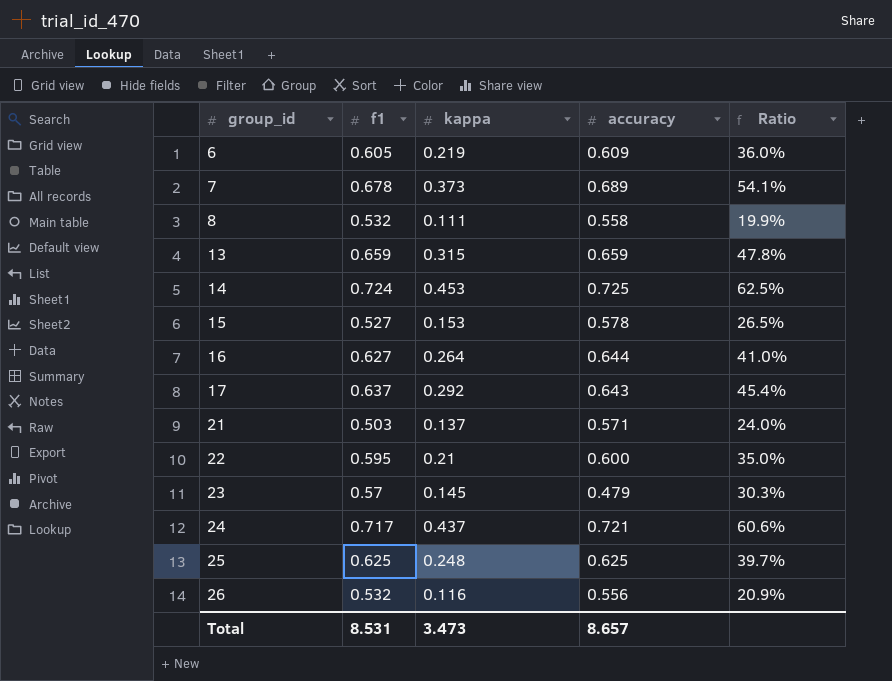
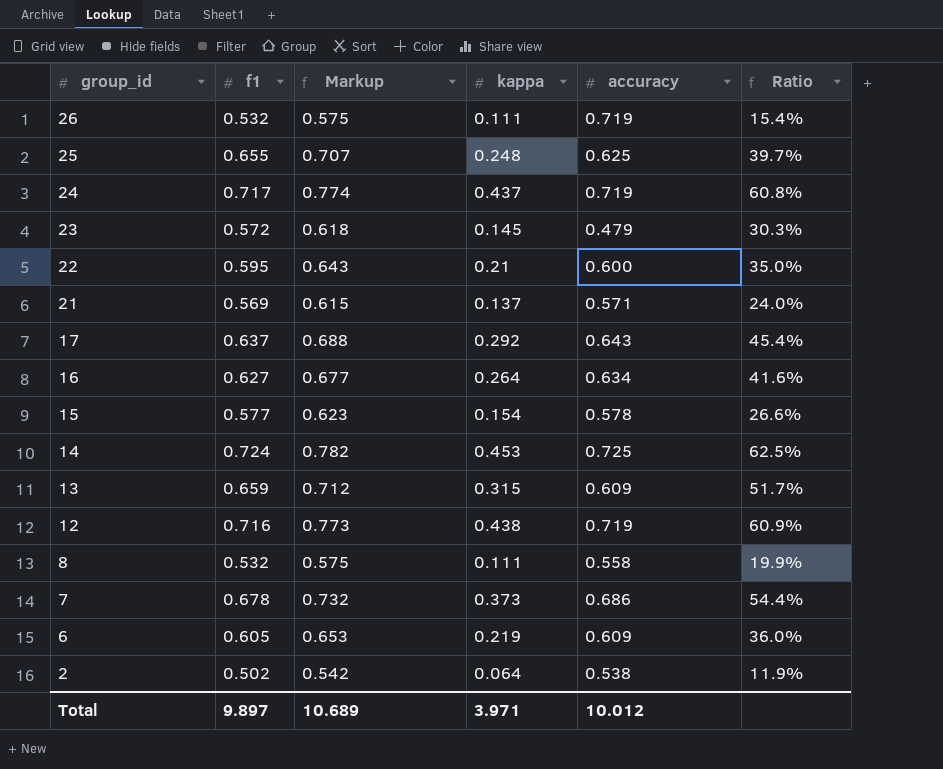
row order: group_id ascending -> group_id descending
column Markup | formula: none -> [f1] * 1.08
26 | kappa: 0.116 -> 0.111
26 | accuracy: 0.556 -> 0.719
26 | Ratio: 20.9% -> 15.4%
25 | f1: 0.625 -> 0.655
24 | accuracy: 0.721 -> 0.719
24 | Ratio: 60.6% -> 60.8%
23 | f1: 0.57 -> 0.572
21 | f1: 0.503 -> 0.569
16 | accuracy: 0.644 -> 0.634
16 | Ratio: 41.0% -> 41.6%
15 | f1: 0.527 -> 0.577
15 | kappa: 0.153 -> 0.154
15 | Ratio: 26.5% -> 26.6%
13 | accuracy: 0.659 -> 0.609
13 | Ratio: 47.8% -> 51.7%
row 12: none -> 0.716 | 0.773 | 0.438 | 0.719 | 60.9%
7 | accuracy: 0.689 -> 0.686
7 | Ratio: 54.1% -> 54.4%
row 2: none -> 0.502 | 0.542 | 0.064 | 0.538 | 11.9%
Total | f1: 8.531 -> 9.897
Total | kappa: 3.473 -> 3.971
Total | accuracy: 8.657 -> 10.012

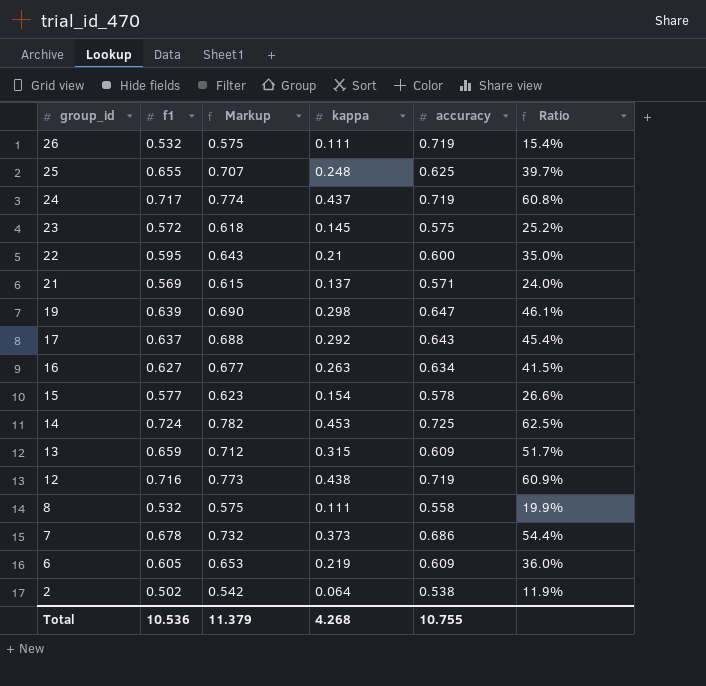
23 | accuracy: 0.479 -> 0.575
23 | Ratio: 30.3% -> 25.2%
row 19: none -> 0.639 | 0.690 | 0.298 | 0.647 | 46.1%
16 | kappa: 0.264 -> 0.263
16 | Ratio: 41.6% -> 41.5%
Total | f1: 9.897 -> 10.536
Total | Markup: 10.689 -> 11.379
Total | kappa: 3.971 -> 4.268
Total | accuracy: 10.012 -> 10.755

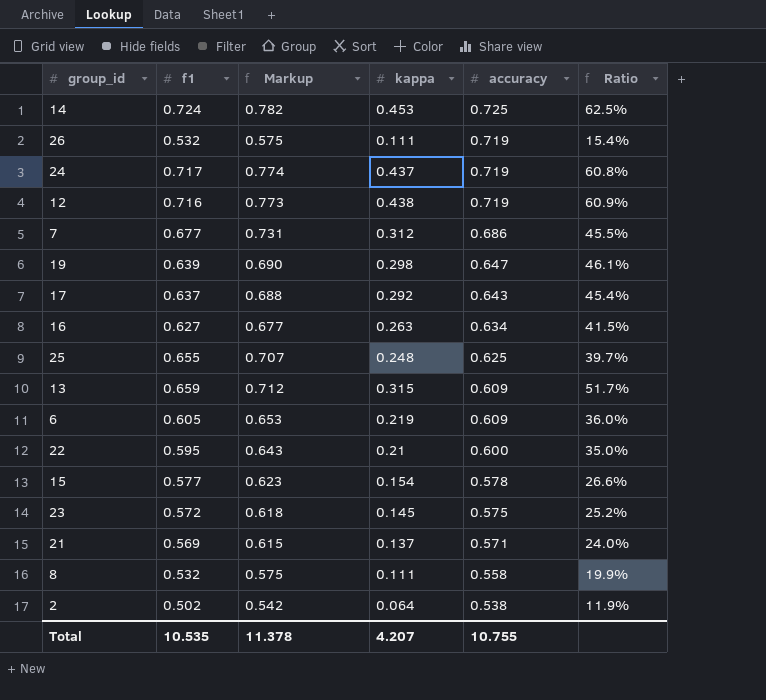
row order: group_id descending -> accuracy descending
7 | f1: 0.678 -> 0.677
7 | Markup: 0.732 -> 0.731
7 | kappa: 0.373 -> 0.312
7 | Ratio: 54.4% -> 45.5%
Total | f1: 10.536 -> 10.535
Total | Markup: 11.379 -> 11.378
Total | kappa: 4.268 -> 4.207

